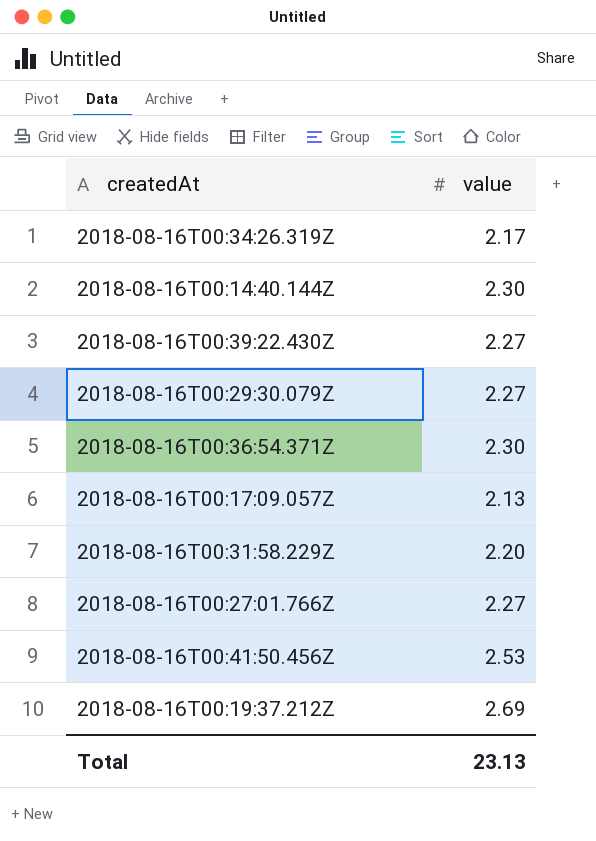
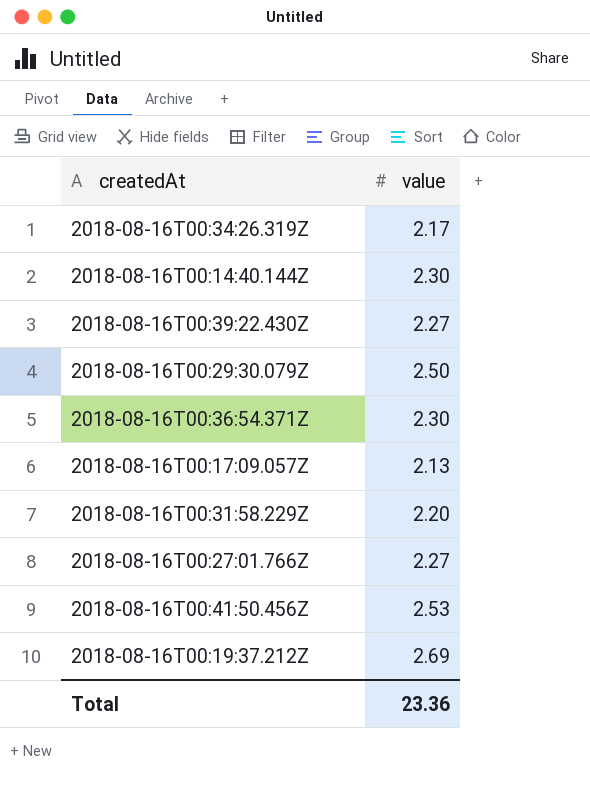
2018-08-16T00:29:30.079Z | value: 2.27 -> 2.50
Total | value: 23.13 -> 23.36

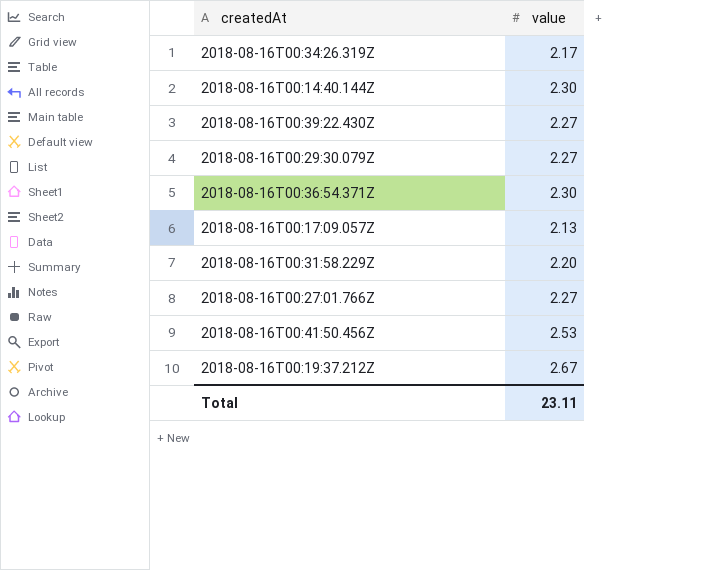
2018-08-16T00:29:30.079Z | value: 2.50 -> 2.27
2018-08-16T00:19:37.212Z | value: 2.69 -> 2.67
Total | value: 23.36 -> 23.11

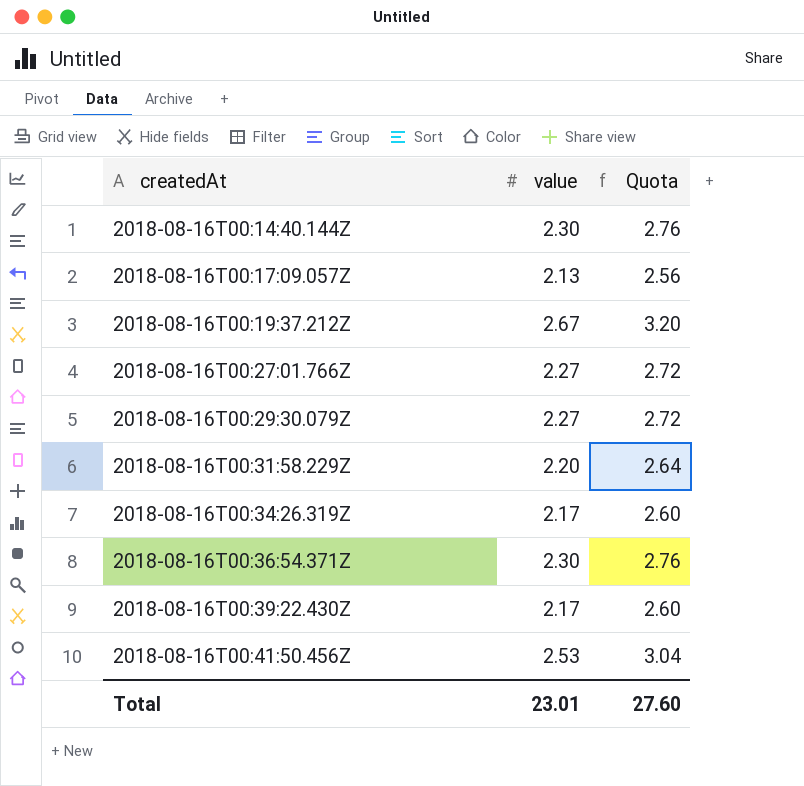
row order: none -> createdAt ascending
column Quota | formula: none -> [value] * 1.2
2018-08-16T00:39:22.430Z | value: 2.27 -> 2.17
Total | value: 23.11 -> 23.01

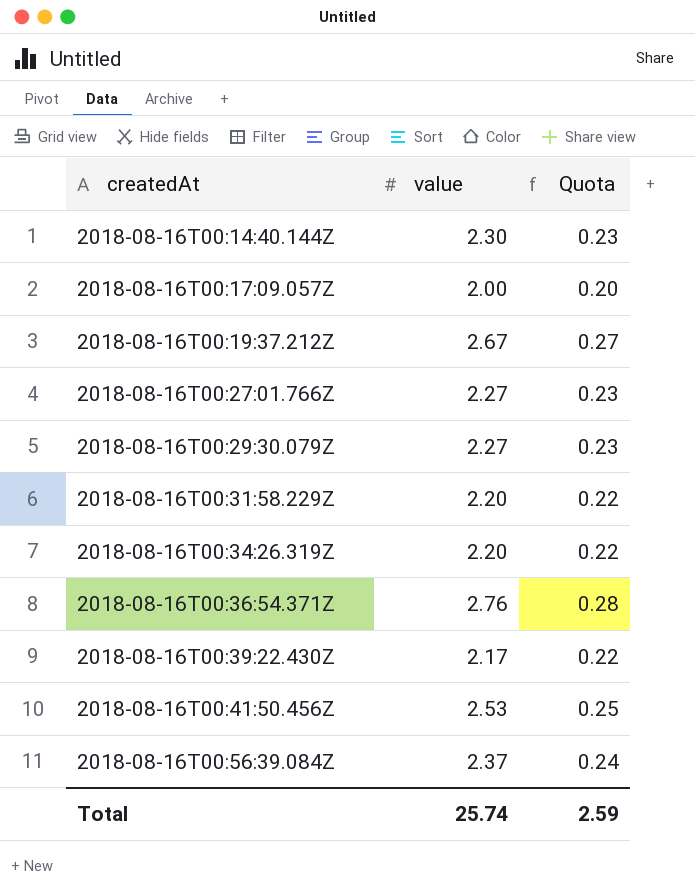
column Quota | formula: [value] * 1.2 -> [value] * 0.1
2018-08-16T00:17:09.057Z | value: 2.13 -> 2.00
2018-08-16T00:34:26.319Z | value: 2.17 -> 2.20
2018-08-16T00:36:54.371Z | value: 2.30 -> 2.76
row 2018-08-16T00:56:39.084Z: none -> 2.37 | 0.24
Total | value: 23.01 -> 25.74
Total | Quota: 27.60 -> 2.59

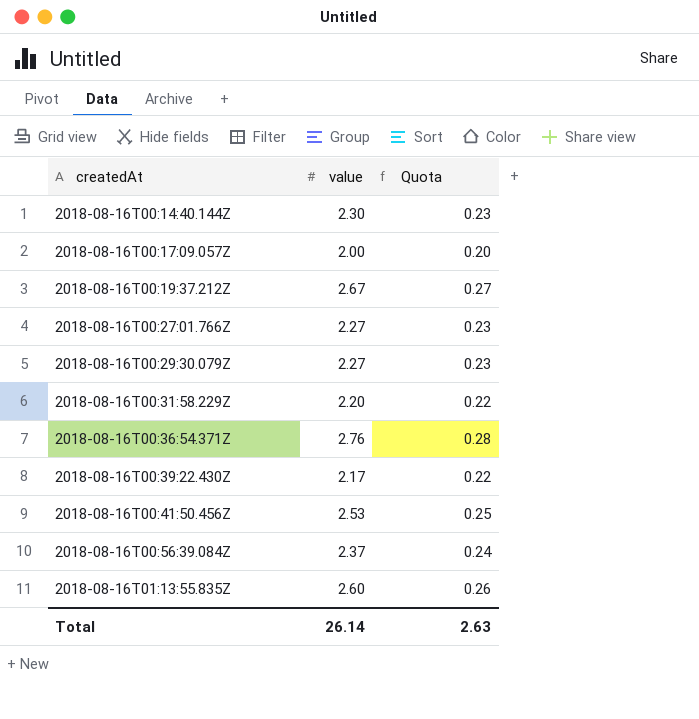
row 2018-08-16T00:34:26.319Z: 2.20 | 0.22 -> none
row 2018-08-16T01:13:55.835Z: none -> 2.60 | 0.26
Total | value: 25.74 -> 26.14
Total | Quota: 2.59 -> 2.63

